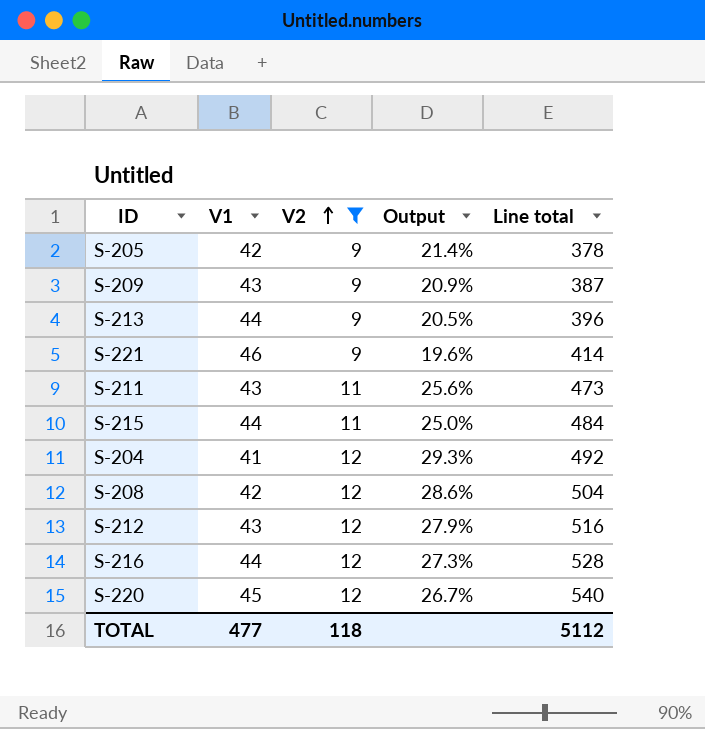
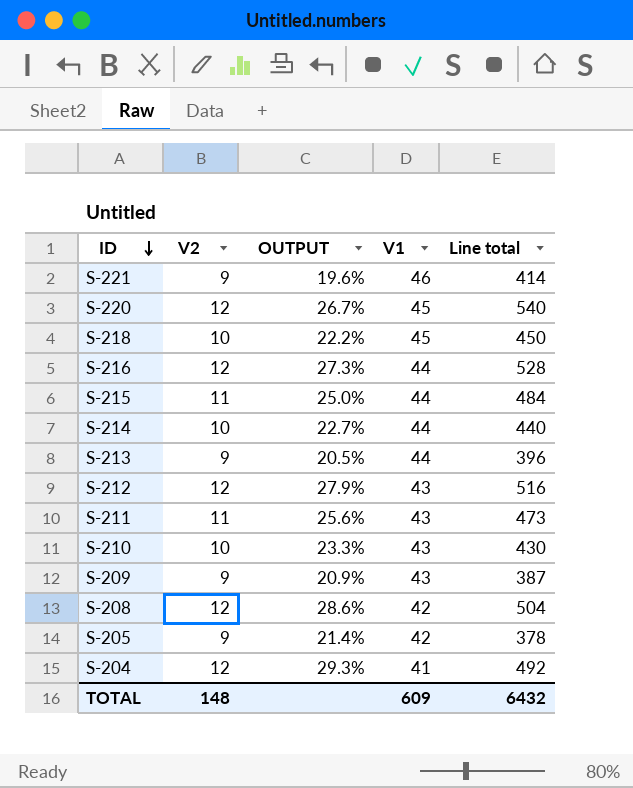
filter: V2 != 10 -> none
row order: V2 ascending -> ID descending
column name: Output -> OUTPUT
column V1 | position: 2 -> 4
TOTAL | V2: 118 -> 148
TOTAL | V1: 477 -> 609
TOTAL | Line total: 5112 -> 6432

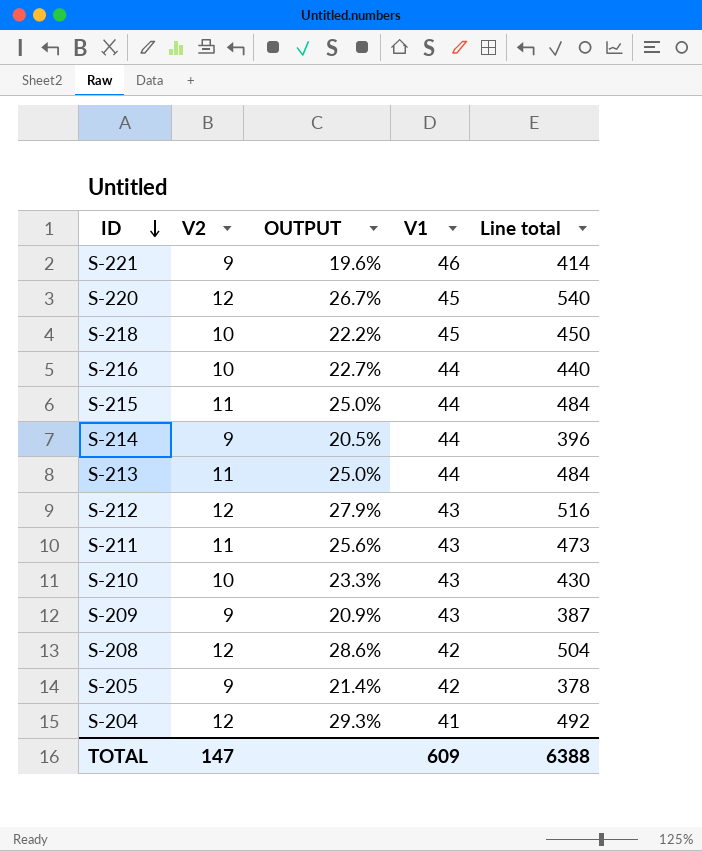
S-216 | V2: 12 -> 10
S-216 | OUTPUT: 27.3% -> 22.7%
S-216 | Line total: 528 -> 440
S-214 | V2: 10 -> 9
S-214 | OUTPUT: 22.7% -> 20.5%
S-214 | Line total: 440 -> 396
S-213 | V2: 9 -> 11
S-213 | OUTPUT: 20.5% -> 25.0%
S-213 | Line total: 396 -> 484
TOTAL | V2: 148 -> 147
TOTAL | Line total: 6432 -> 6388

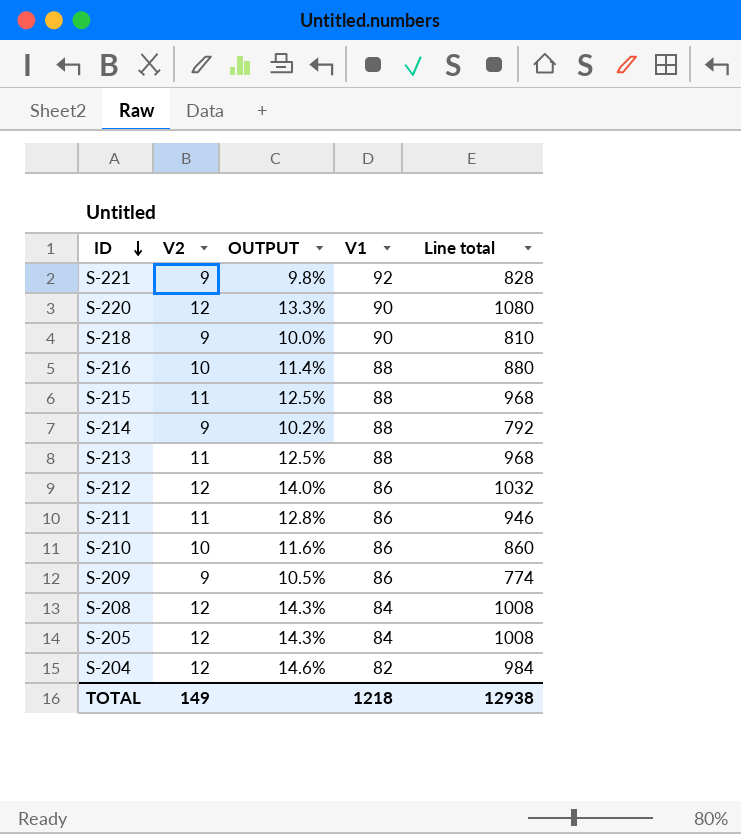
S-221 | OUTPUT: 19.6% -> 9.8%
S-221 | V1: 46 -> 92
S-221 | Line total: 414 -> 828
S-220 | OUTPUT: 26.7% -> 13.3%
S-220 | V1: 45 -> 90
S-220 | Line total: 540 -> 1080
S-218 | V2: 10 -> 9
S-218 | OUTPUT: 22.2% -> 10.0%
S-218 | V1: 45 -> 90
S-218 | Line total: 450 -> 810
S-216 | OUTPUT: 22.7% -> 11.4%
S-216 | V1: 44 -> 88
S-216 | Line total: 440 -> 880
S-215 | OUTPUT: 25.0% -> 12.5%
S-215 | V1: 44 -> 88
S-215 | Line total: 484 -> 968
S-214 | OUTPUT: 20.5% -> 10.2%
S-214 | V1: 44 -> 88
S-214 | Line total: 396 -> 792
S-213 | OUTPUT: 25.0% -> 12.5%
S-213 | V1: 44 -> 88
S-213 | Line total: 484 -> 968
S-212 | OUTPUT: 27.9% -> 14.0%
S-212 | V1: 43 -> 86
S-212 | Line total: 516 -> 1032
S-211 | OUTPUT: 25.6% -> 12.8%
S-211 | V1: 43 -> 86
S-211 | Line total: 473 -> 946
S-210 | OUTPUT: 23.3% -> 11.6%
S-210 | V1: 43 -> 86
S-210 | Line total: 430 -> 860
S-209 | OUTPUT: 20.9% -> 10.5%
S-209 | V1: 43 -> 86
S-209 | Line total: 387 -> 774
S-208 | OUTPUT: 28.6% -> 14.3%
S-208 | V1: 42 -> 84
S-208 | Line total: 504 -> 1008
S-205 | V2: 9 -> 12
S-205 | OUTPUT: 21.4% -> 14.3%
S-205 | V1: 42 -> 84
S-205 | Line total: 378 -> 1008
S-204 | OUTPUT: 29.3% -> 14.6%
S-204 | V1: 41 -> 82
S-204 | Line total: 492 -> 984
TOTAL | V2: 147 -> 149
TOTAL | V1: 609 -> 1218
TOTAL | Line total: 6388 -> 12938

